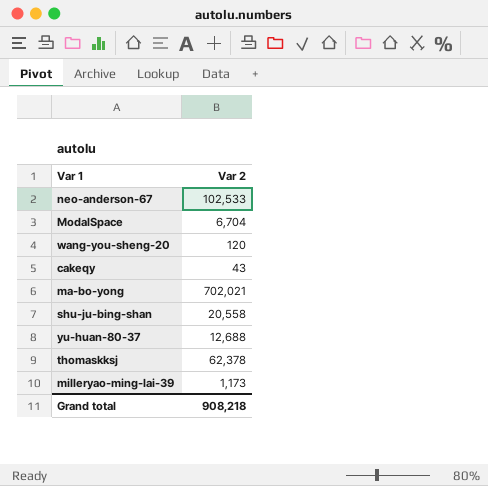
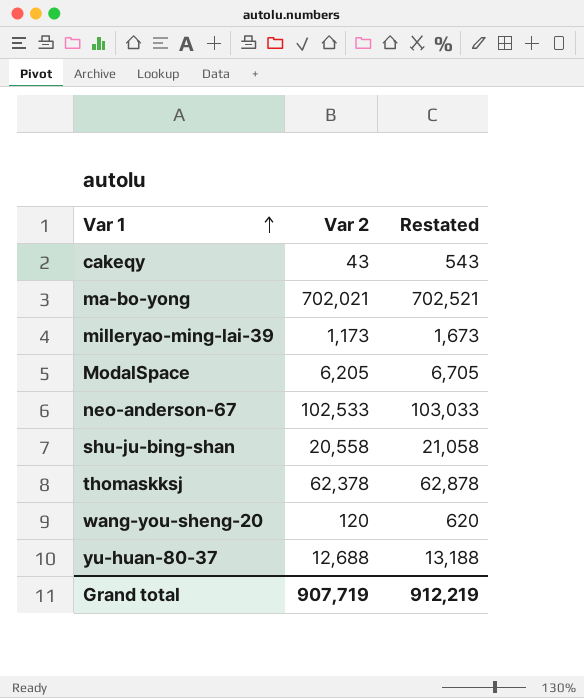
row order: none -> Var 1 ascending
column Restated | formula: none -> [Var 2] + 500
ModalSpace | Var 2: 6,704 -> 6,205
Grand total | Var 2: 908,218 -> 907,719

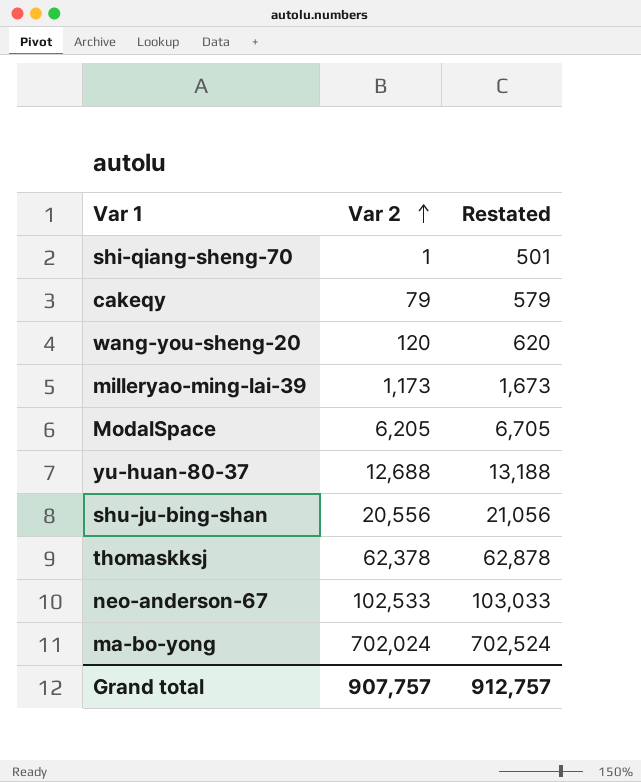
row order: Var 1 ascending -> Var 2 ascending
row shi-qiang-sheng-70: none -> 1 | 501
cakeqy | Var 2: 43 -> 79
cakeqy | Restated: 543 -> 579
shu-ju-bing-shan | Var 2: 20,558 -> 20,556
shu-ju-bing-shan | Restated: 21,058 -> 21,056
ma-bo-yong | Var 2: 702,021 -> 702,024
ma-bo-yong | Restated: 702,521 -> 702,524
Grand total | Var 2: 907,719 -> 907,757
Grand total | Restated: 912,219 -> 912,757

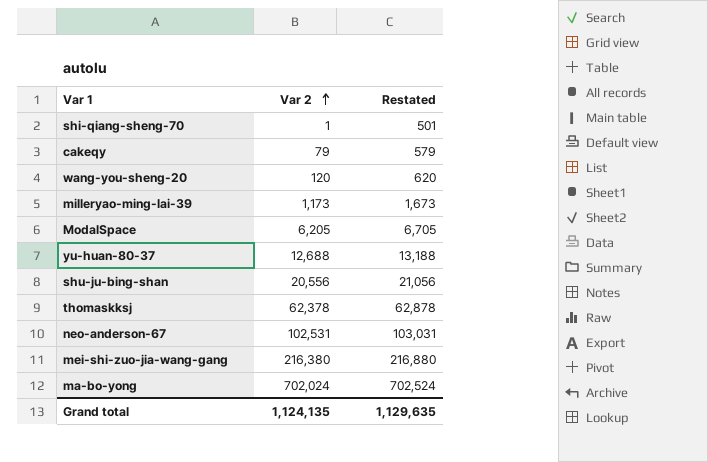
neo-anderson-67 | Var 2: 102,533 -> 102,531
neo-anderson-67 | Restated: 103,033 -> 103,031
row mei-shi-zuo-jia-wang-gang: none -> 216,380 | 216,880
Grand total | Var 2: 907,757 -> 1,124,135
Grand total | Restated: 912,757 -> 1,129,635

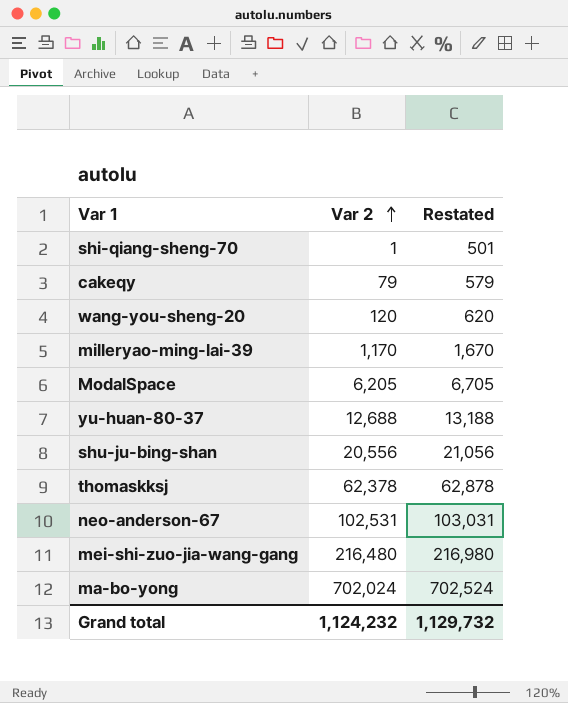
milleryao-ming-lai-39 | Var 2: 1,173 -> 1,170
milleryao-ming-lai-39 | Restated: 1,673 -> 1,670
mei-shi-zuo-jia-wang-gang | Var 2: 216,380 -> 216,480
mei-shi-zuo-jia-wang-gang | Restated: 216,880 -> 216,980
Grand total | Var 2: 1,124,135 -> 1,124,232
Grand total | Restated: 1,129,635 -> 1,129,732

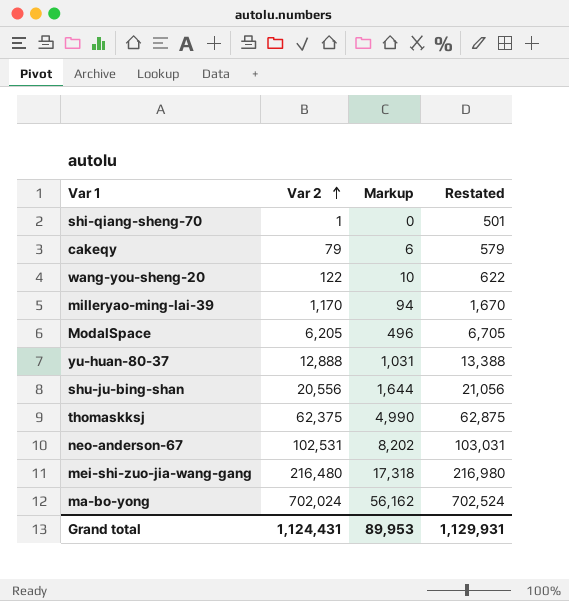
column Markup | formula: none -> [Var 2] * 0.08
wang-you-sheng-20 | Var 2: 120 -> 122
wang-you-sheng-20 | Restated: 620 -> 622
yu-huan-80-37 | Var 2: 12,688 -> 12,888
yu-huan-80-37 | Restated: 13,188 -> 13,388
thomaskksj | Var 2: 62,378 -> 62,375
thomaskksj | Restated: 62,878 -> 62,875
Grand total | Var 2: 1,124,232 -> 1,124,431
Grand total | Restated: 1,129,732 -> 1,129,931

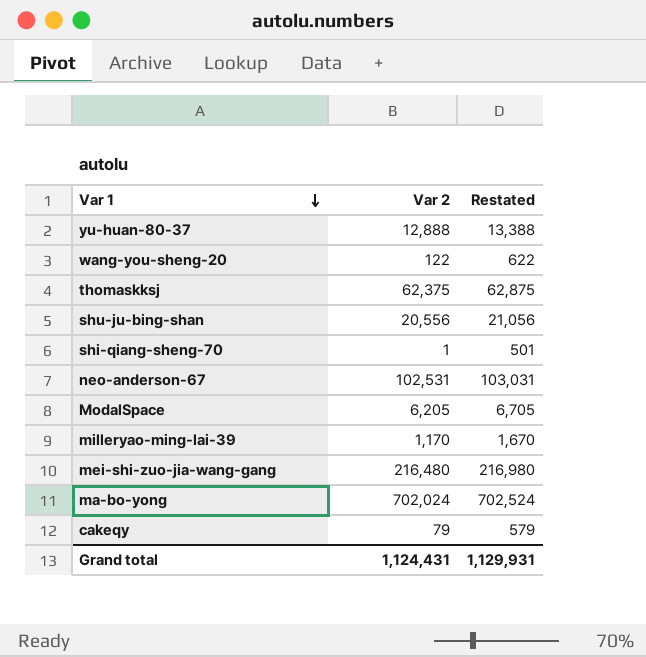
row order: Var 2 ascending -> Var 1 descending
column Markup | formula: [Var 2] * 0.08 -> none

